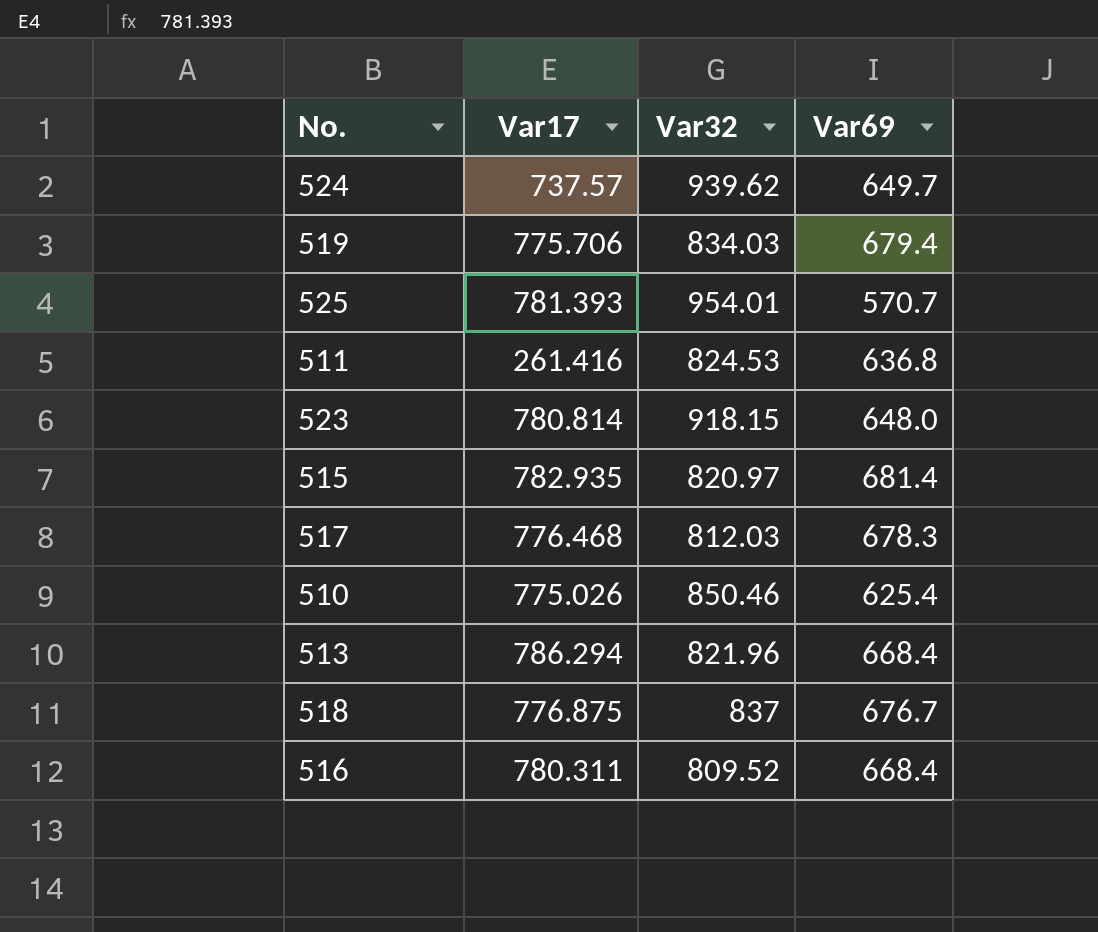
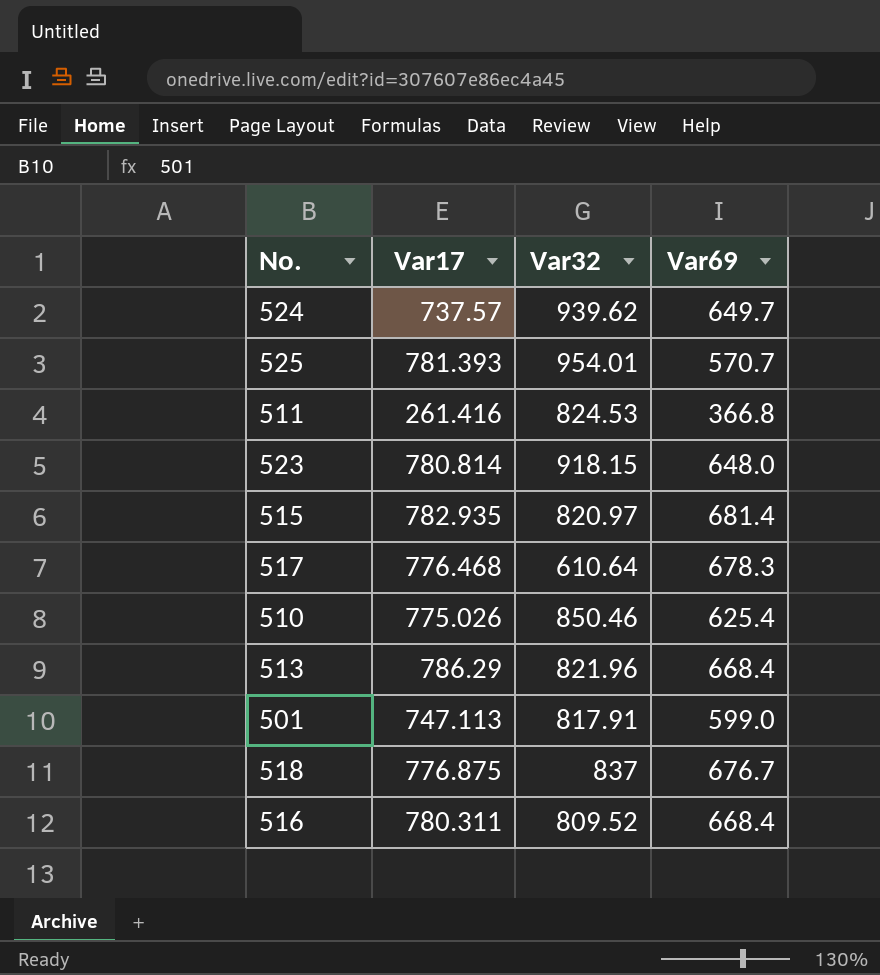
row 519: 775.706 | 834.03 | 679.4 -> none
511 | Var69: 636.8 -> 366.8
517 | Var32: 812.03 -> 610.64
513 | Var17: 786.294 -> 786.29
row 501: none -> 747.113 | 817.91 | 599.0

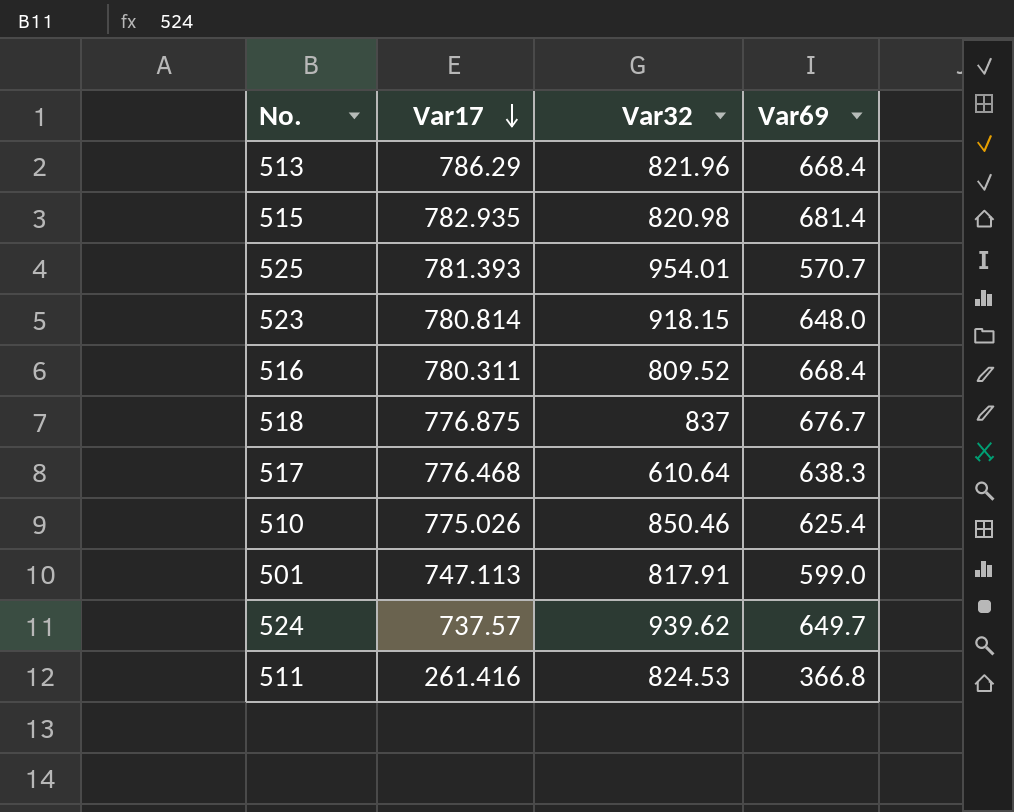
row order: none -> Var17 descending
515 | Var32: 820.97 -> 820.98
517 | Var69: 678.3 -> 638.3

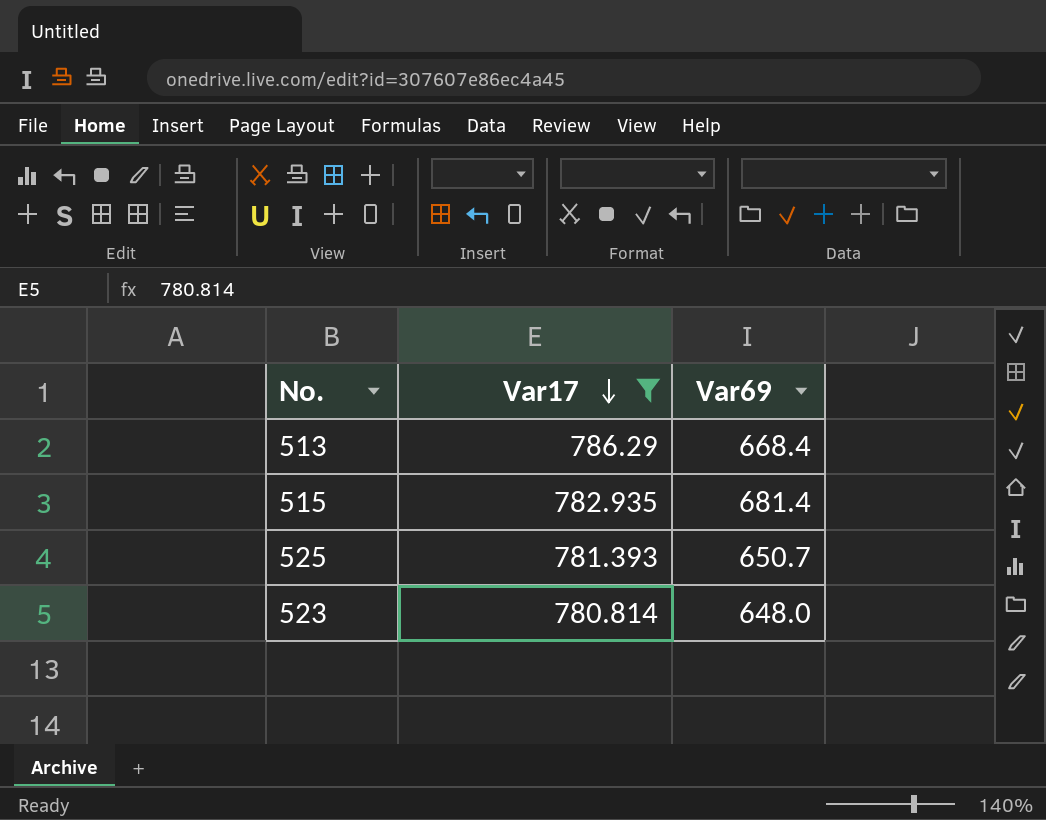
filter: none -> Var17 >= 780.814
column Var32 | position: 3 -> none
525 | Var69: 570.7 -> 650.7

